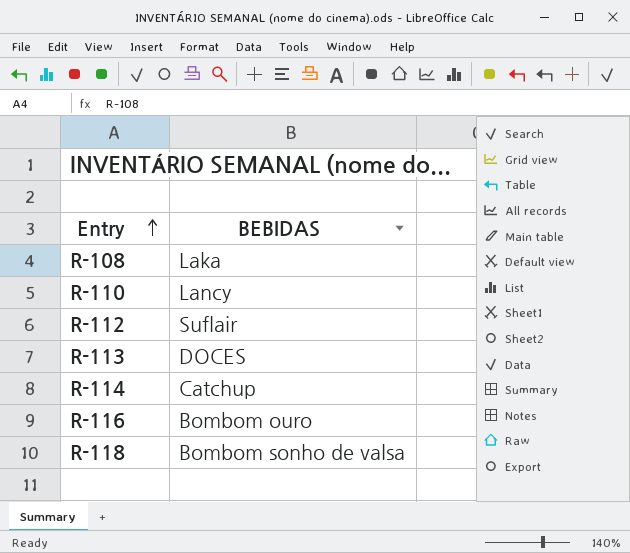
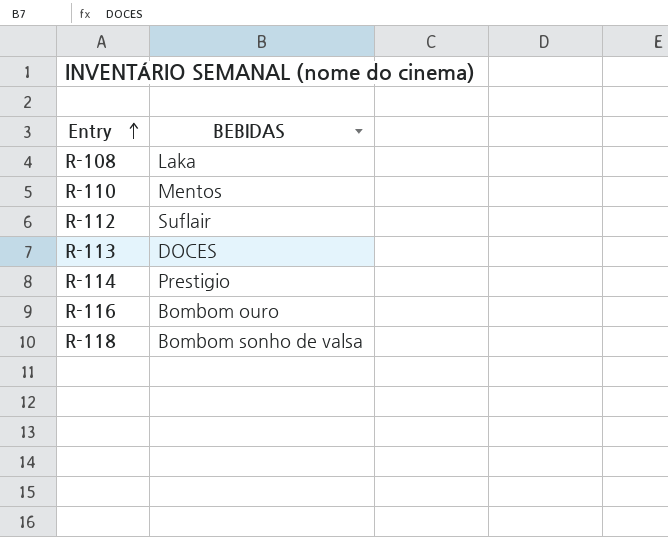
R-110 | BEBIDAS: Lancy -> Mentos
R-114 | BEBIDAS: Catchup -> Prestigio

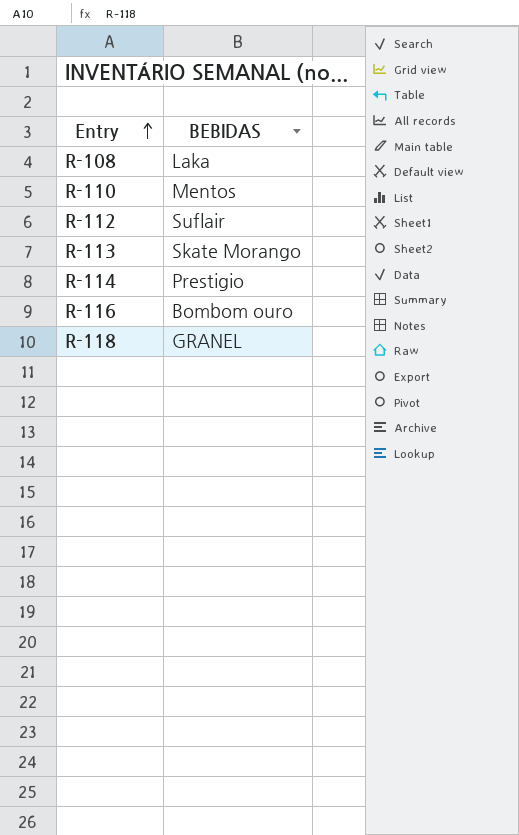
R-113 | BEBIDAS: DOCES -> Skate Morango
R-118 | BEBIDAS: Bombom sonho de valsa -> GRANEL

